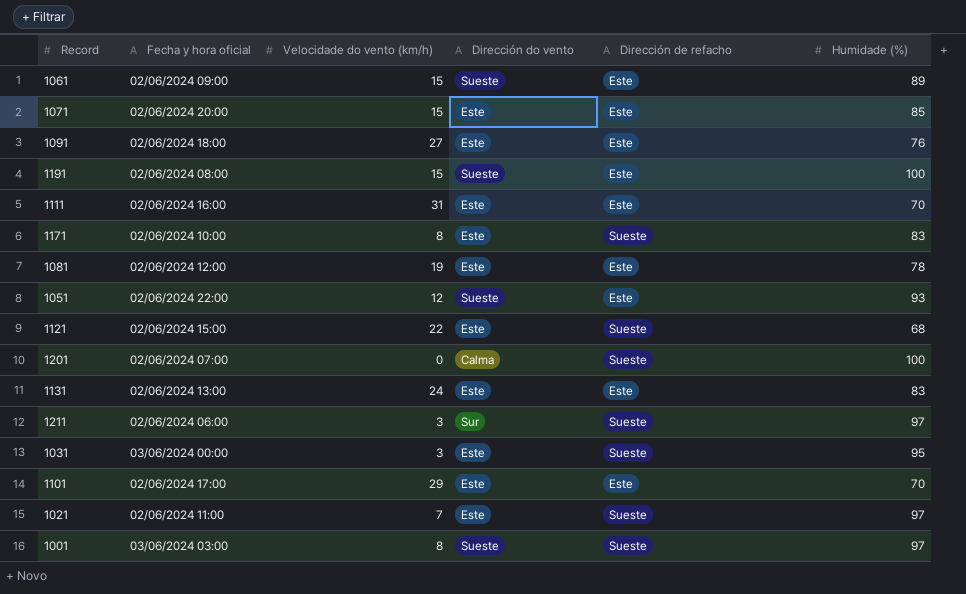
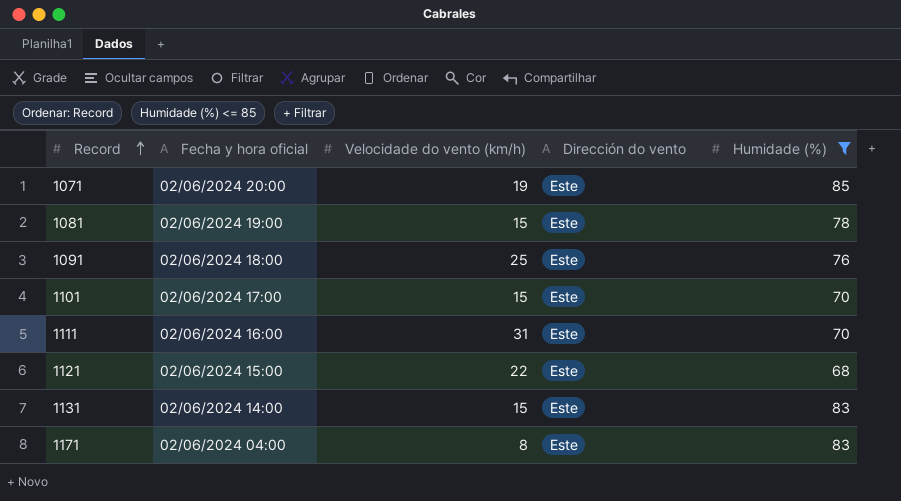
filter: none -> Humidade (%) <= 85
row order: none -> Record ascending
column Dirección de refacho | position: 5 -> none
1071 | Velocidade do vento (km/h): 15 -> 19
1081 | Fecha y hora oficial: 02/06/2024 12:00 -> 02/06/2024 19:00
1081 | Velocidade do vento (km/h): 19 -> 15
1091 | Velocidade do vento (km/h): 27 -> 25
1101 | Velocidade do vento (km/h): 29 -> 15
1131 | Fecha y hora oficial: 02/06/2024 13:00 -> 02/06/2024 14:00
1131 | Velocidade do vento (km/h): 24 -> 15
1171 | Fecha y hora oficial: 02/06/2024 10:00 -> 02/06/2024 04:00

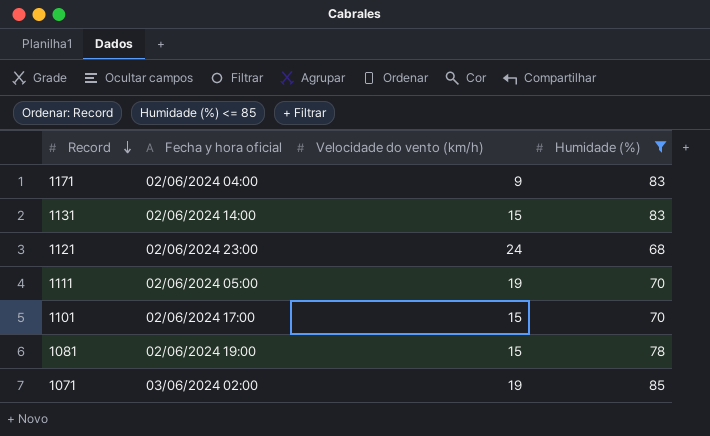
row order: Record ascending -> Record descending
column Dirección do vento | position: 4 -> none
row 1091: 02/06/2024 18:00 | 25 | Este | 76 -> none
1171 | Velocidade do vento (km/h): 8 -> 9
1121 | Fecha y hora oficial: 02/06/2024 15:00 -> 02/06/2024 23:00
1121 | Velocidade do vento (km/h): 22 -> 24
1111 | Fecha y hora oficial: 02/06/2024 16:00 -> 02/06/2024 05:00
1111 | Velocidade do vento (km/h): 31 -> 19
1071 | Fecha y hora oficial: 02/06/2024 20:00 -> 03/06/2024 02:00

